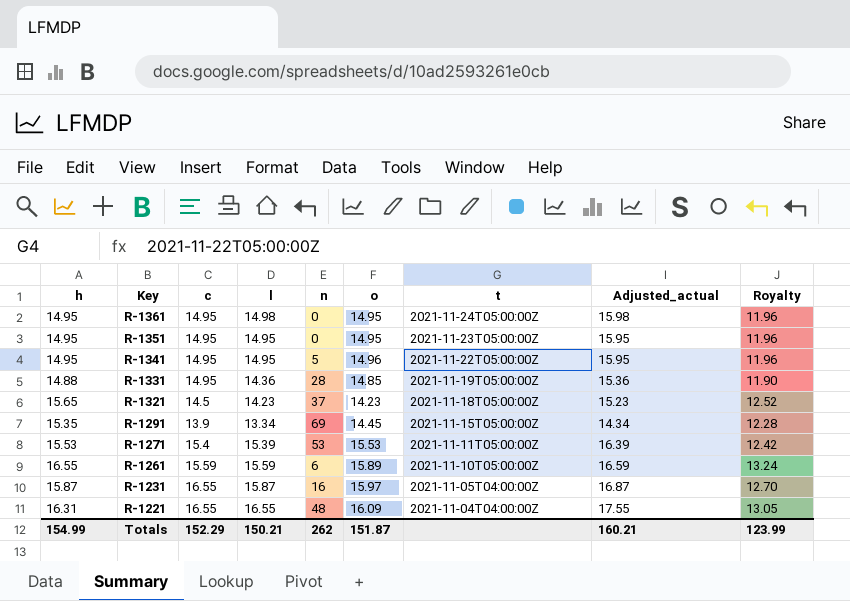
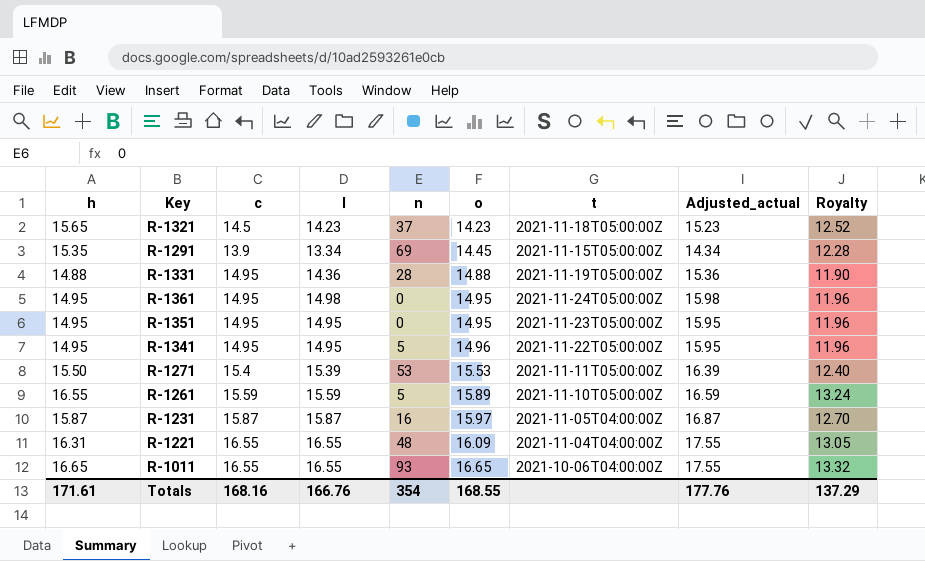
row order: Key descending -> o ascending
R-1331 | o: 14.85 -> 14.88
R-1271 | h: 15.53 -> 15.50
R-1271 | Royalty: 12.42 -> 12.40
R-1261 | n: 6 -> 5
R-1231 | c: 16.55 -> 15.87
row R-1011: none -> 16.65 | 16.55 | 16.55 | 93 | 16.65 | 2021-10-06T04:00:00Z | 17.55 | 13.32
Totals | h: 154.99 -> 171.61
Totals | c: 152.29 -> 168.16
Totals | l: 150.21 -> 166.76
Totals | n: 262 -> 354
Totals | o: 151.87 -> 168.55
Totals | Adjusted_actual: 160.21 -> 177.76
Totals | Royalty: 123.99 -> 137.29

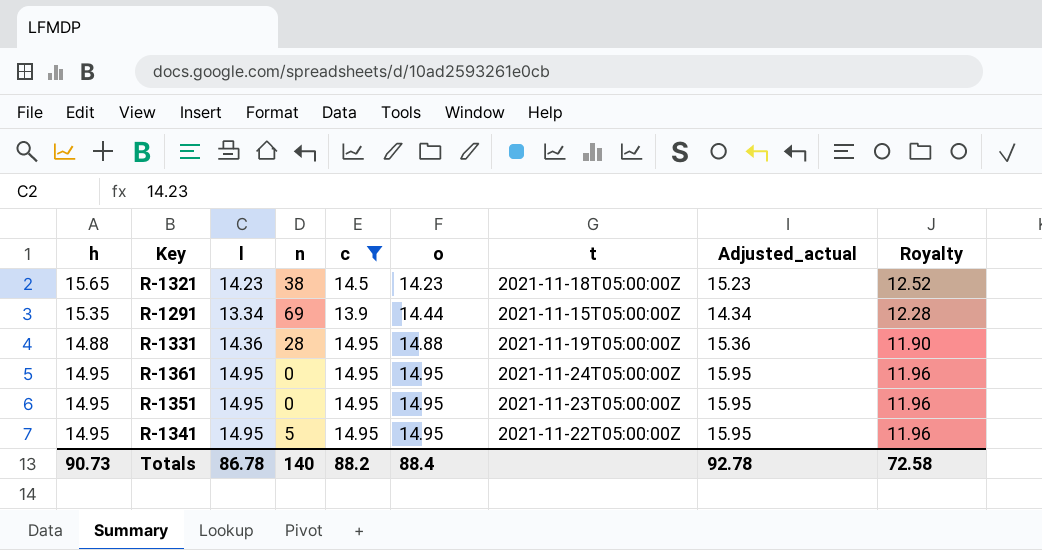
filter: none -> c <= 14.95
column c | position: 3 -> 5
R-1321 | n: 37 -> 38
R-1291 | o: 14.45 -> 14.44
R-1361 | l: 14.98 -> 14.95
R-1361 | Adjusted_actual: 15.98 -> 15.95
R-1341 | o: 14.96 -> 14.95
Totals | h: 171.61 -> 90.73
Totals | l: 166.76 -> 86.78
Totals | n: 354 -> 140
Totals | c: 168.16 -> 88.2
Totals | o: 168.55 -> 88.4
Totals | Adjusted_actual: 177.76 -> 92.78
Totals | Royalty: 137.29 -> 72.58

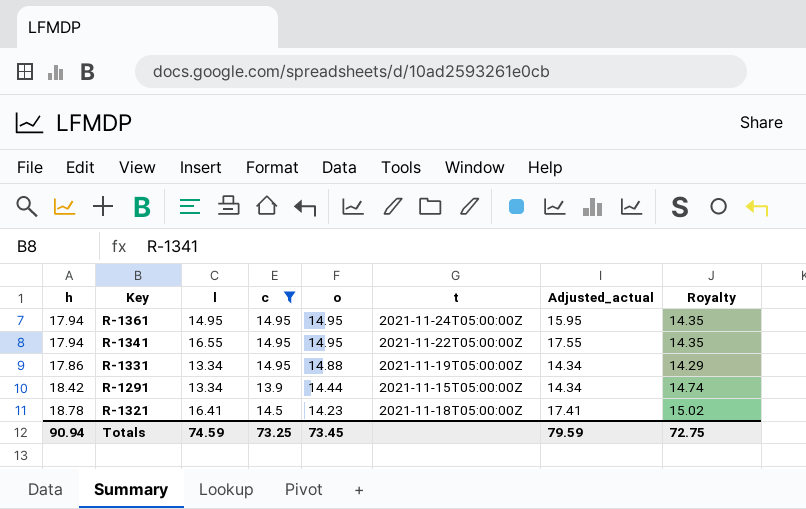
row order: o ascending -> o descending
column n | position: 4 -> none
row R-1351: 14.95 | 14.95 | 0 | 14.95 | 14.95 | 2021-11-23T05:00:00Z | 15.95 | 11.96 -> none
R-1361 | h: 14.95 -> 17.94
R-1361 | Royalty: 11.96 -> 14.35
R-1341 | h: 14.95 -> 17.94
R-1341 | l: 14.95 -> 16.55
R-1341 | Adjusted_actual: 15.95 -> 17.55
R-1341 | Royalty: 11.96 -> 14.35
R-1331 | h: 14.88 -> 17.86
R-1331 | l: 14.36 -> 13.34
R-1331 | Adjusted_actual: 15.36 -> 14.34
R-1331 | Royalty: 11.90 -> 14.29
R-1291 | h: 15.35 -> 18.42
R-1291 | Royalty: 12.28 -> 14.74
R-1321 | h: 15.65 -> 18.78
R-1321 | l: 14.23 -> 16.41
R-1321 | Adjusted_actual: 15.23 -> 17.41
R-1321 | Royalty: 12.52 -> 15.02
Totals | h: 90.73 -> 90.94
Totals | l: 86.78 -> 74.59
Totals | c: 88.2 -> 73.25
Totals | o: 88.4 -> 73.45
Totals | Adjusted_actual: 92.78 -> 79.59
Totals | Royalty: 72.58 -> 72.75

